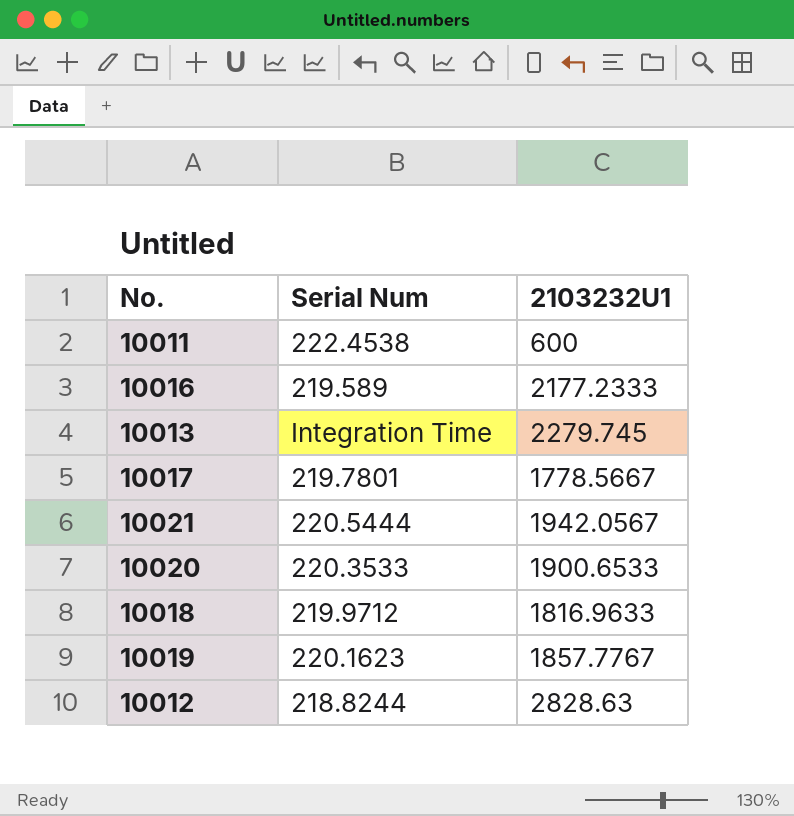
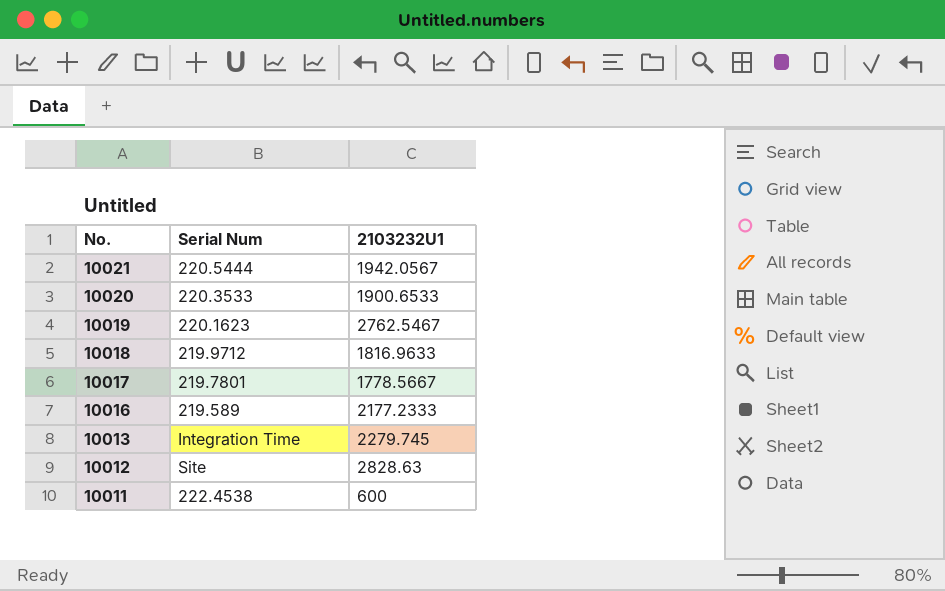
row order: none -> No. descending
10019 | 2103232U1: 1857.7767 -> 2762.5467
10012 | Serial Num: 218.8244 -> Site

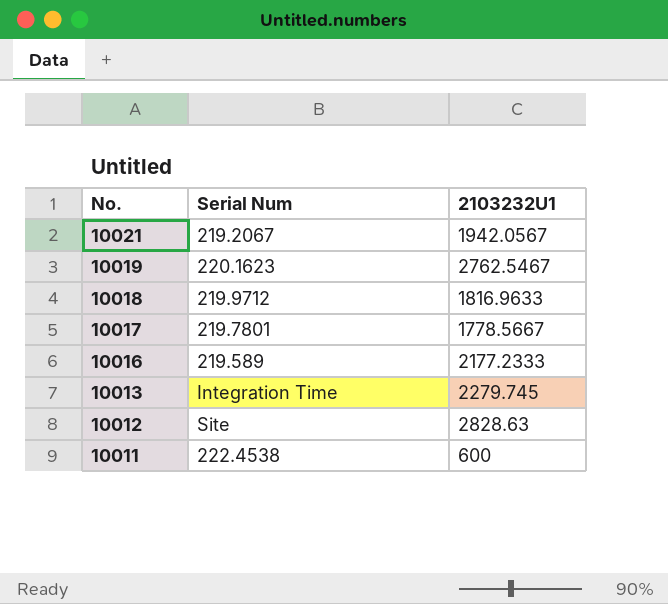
row 10020: 220.3533 | 1900.6533 -> none
10021 | Serial Num: 220.5444 -> 219.2067

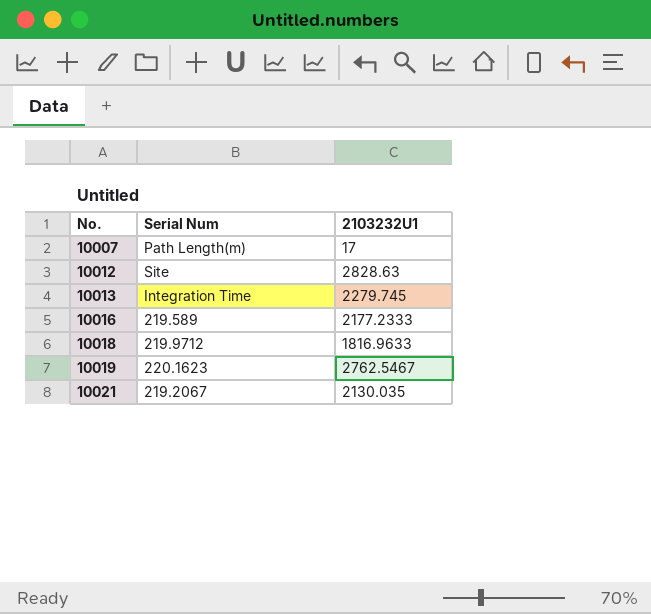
row order: No. descending -> No. ascending
row 10017: 219.7801 | 1778.5667 -> none
row 10011: 222.4538 | 600 -> none
row 10007: none -> Path Length(m) | 17
10021 | 2103232U1: 1942.0567 -> 2130.035

